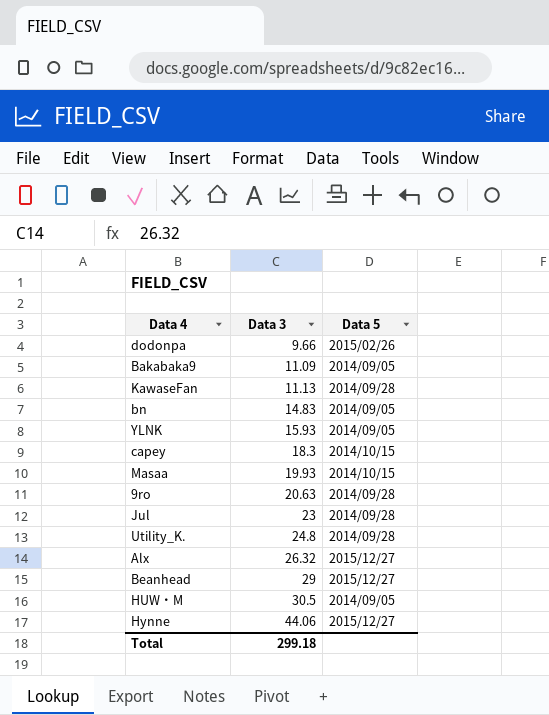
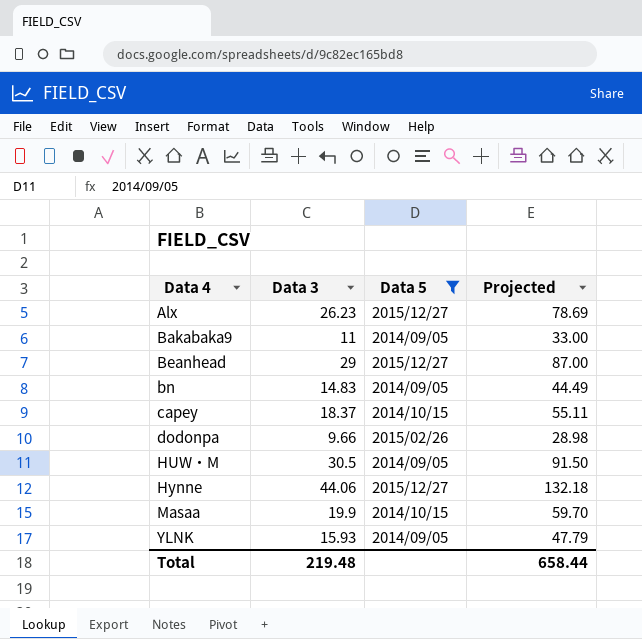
filter: none -> Data 5 != 2014/09/28
row order: Data 3 ascending -> Data 4 ascending
column Projected | formula: none -> [Data 3] * 3
Alx | Data 3: 26.32 -> 26.23
Bakabaka9 | Data 3: 11.09 -> 11
capey | Data 3: 18.3 -> 18.37
Masaa | Data 3: 19.93 -> 19.9
Total | Data 3: 299.18 -> 219.48

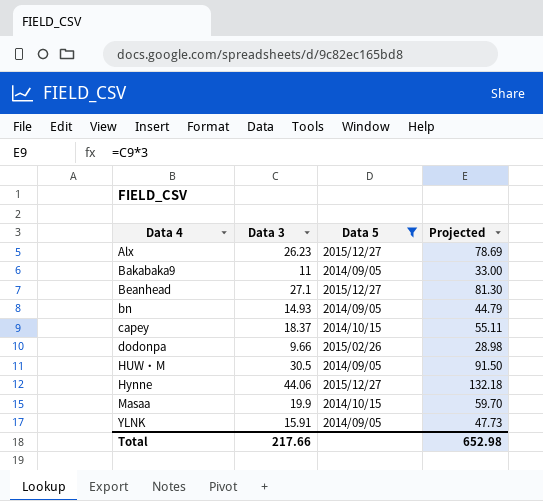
Beanhead | Data 3: 29 -> 27.1
Beanhead | Projected: 87.00 -> 81.30
bn | Data 3: 14.83 -> 14.93
bn | Projected: 44.49 -> 44.79
YLNK | Data 3: 15.93 -> 15.91
YLNK | Projected: 47.79 -> 47.73
Total | Data 3: 219.48 -> 217.66
Total | Projected: 658.44 -> 652.98

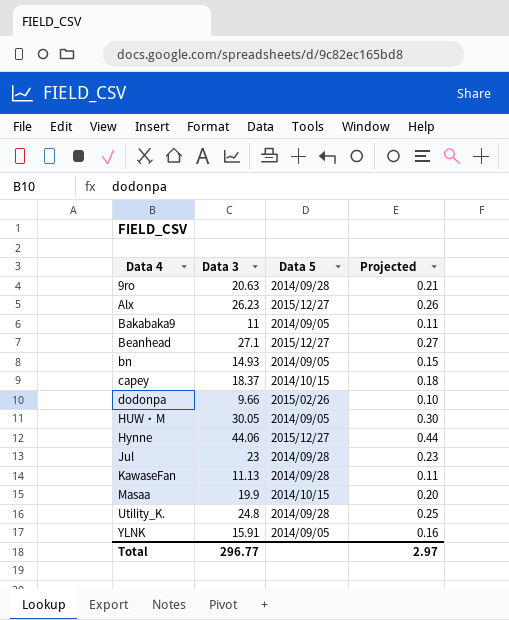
filter: Data 5 != 2014/09/28 -> none
column Projected | formula: [Data 3] * 3 -> [Data 3] * 0.01
HUW・M | Data 3: 30.5 -> 30.05
Total | Data 3: 217.66 -> 296.77
Total | Projected: 652.98 -> 2.97

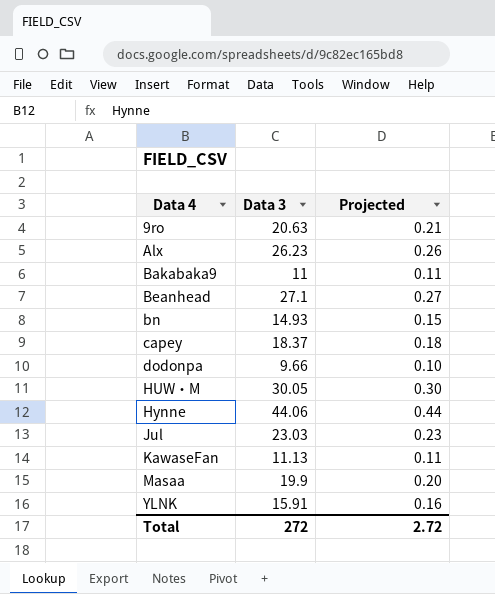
column Data 5 | position: 3 -> none
row Utility_K.: 24.8 | 2014/09/28 | 0.25 -> none
Jul | Data 3: 23 -> 23.03
Total | Data 3: 296.77 -> 272
Total | Projected: 2.97 -> 2.72

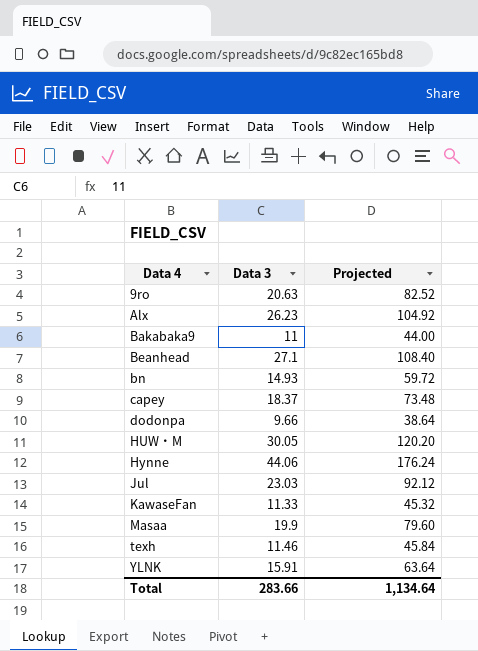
column Projected | formula: [Data 3] * 0.01 -> [Data 3] * 4
KawaseFan | Data 3: 11.13 -> 11.33
row texh: none -> 11.46 | 45.84
Total | Data 3: 272 -> 283.66
Total | Projected: 2.72 -> 1,134.64

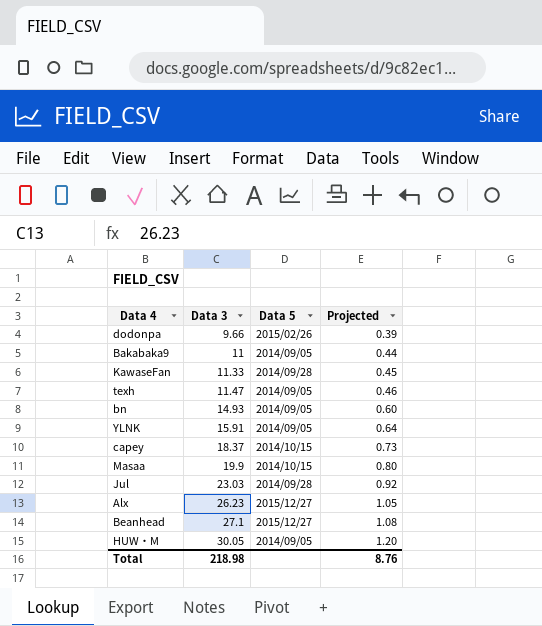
row order: Data 4 ascending -> Data 3 ascending
column Data 5 | position: none -> 3
column Projected | formula: [Data 3] * 4 -> [Data 3] * 0.04
row 9ro: 20.63 | 82.52 -> none
row Hynne: 44.06 | 176.24 -> none
texh | Data 3: 11.46 -> 11.47
Total | Data 3: 283.66 -> 218.98
Total | Projected: 1,134.64 -> 8.76

